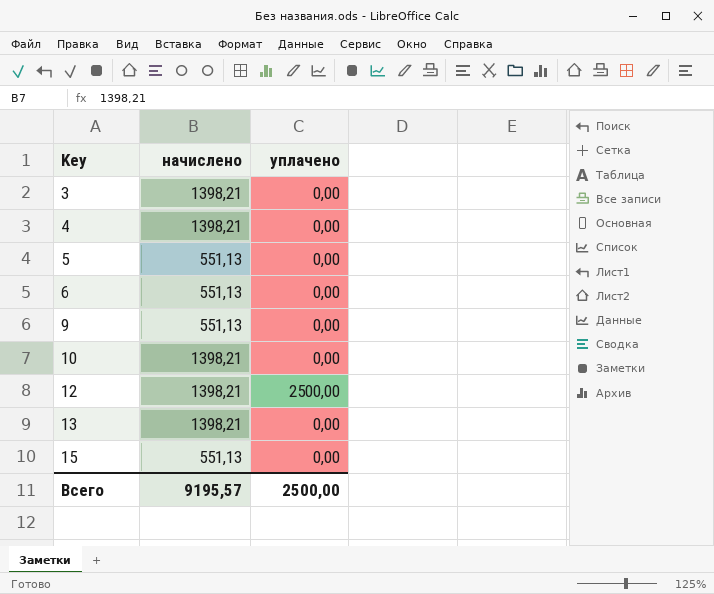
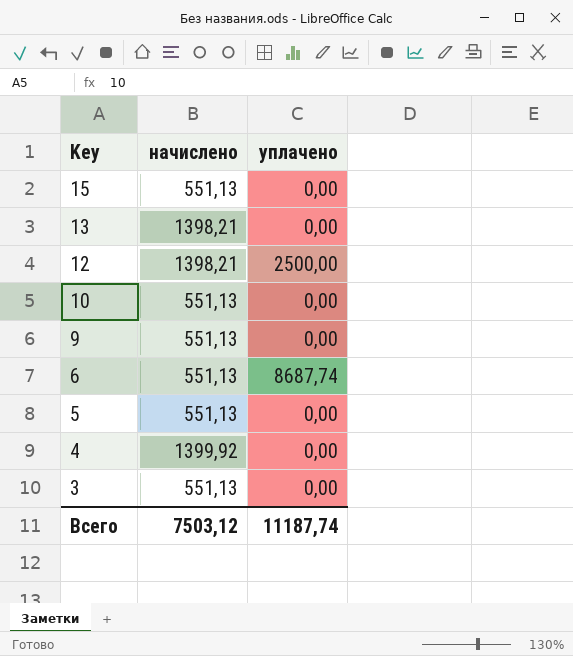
row order: Key ascending -> Key descending
10 | начислено: 1398,21 -> 551,13
6 | уплачено: 0,00 -> 8687,74
4 | начислено: 1398,21 -> 1399,92
3 | начислено: 1398,21 -> 551,13
Всего | начислено: 9195,57 -> 7503,12
Всего | уплачено: 2500,00 -> 11187,74

